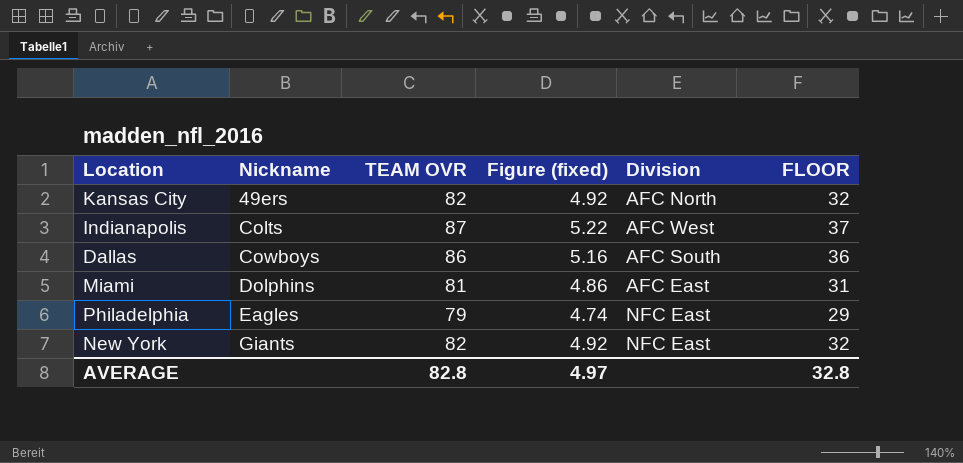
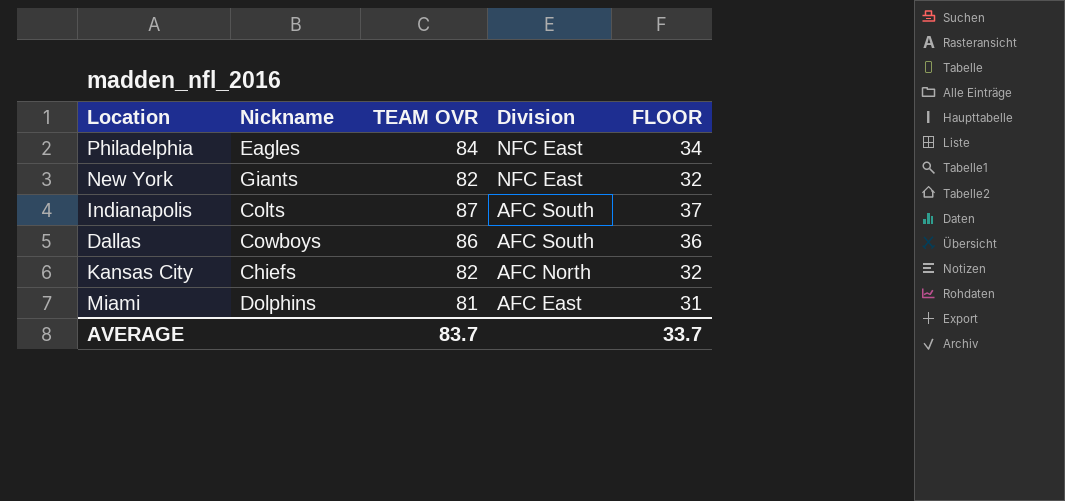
row order: Nickname ascending -> Division descending
column Figure (fixed) | formula: [TEAM OVR] * 0.06 -> none
Philadelphia | TEAM OVR: 79 -> 84
Philadelphia | FLOOR: 29 -> 34
Indianapolis | Division: AFC West -> AFC South
Kansas City | Nickname: 49ers -> Chiefs
AVERAGE | TEAM OVR: 82.8 -> 83.7
AVERAGE | FLOOR: 32.8 -> 33.7

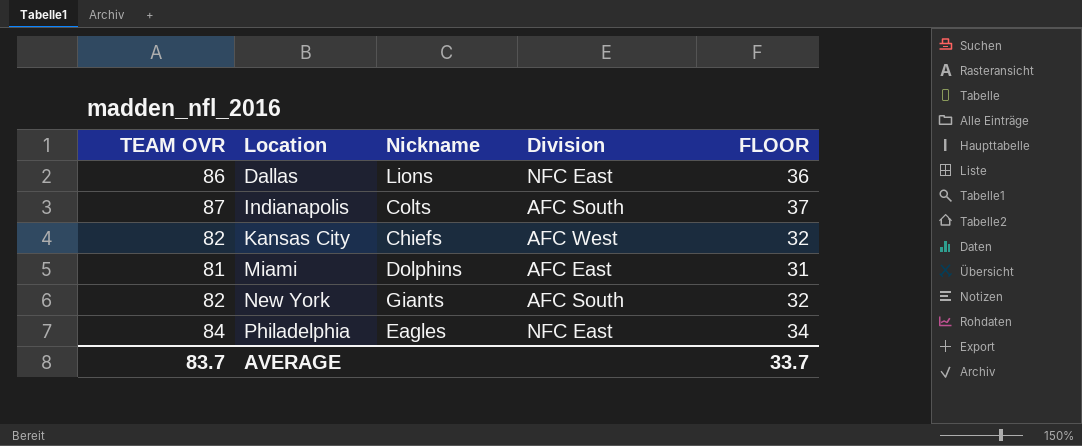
row order: Division descending -> Location ascending
column TEAM OVR | position: 3 -> 1
Dallas | Nickname: Cowboys -> Lions
Dallas | Division: AFC South -> NFC East
Kansas City | Division: AFC North -> AFC West
New York | Division: NFC East -> AFC South

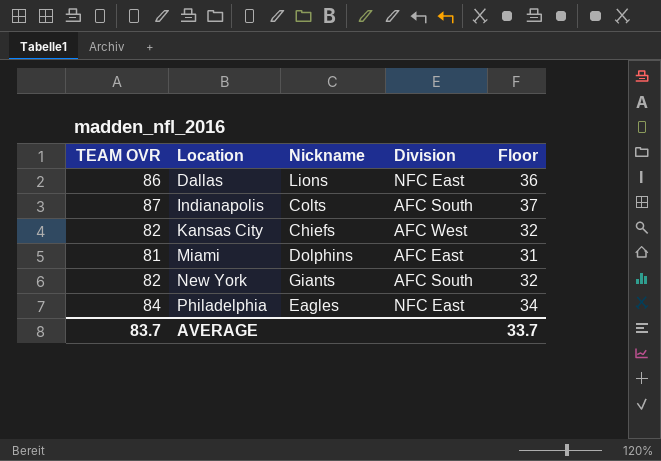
column name: FLOOR -> Floor

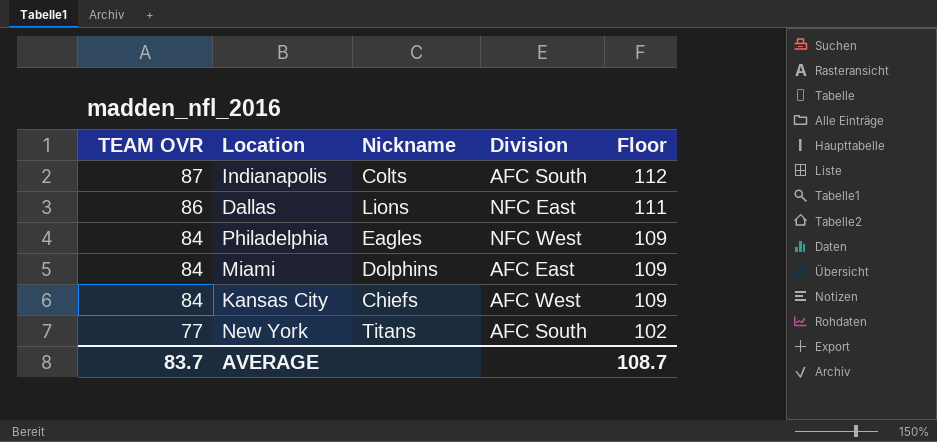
row order: Location ascending -> TEAM OVR descending
column Floor | formula: [TEAM OVR] - 50 -> [TEAM OVR] + 25
Philadelphia | Division: NFC East -> NFC West
Miami | TEAM OVR: 81 -> 84
Kansas City | TEAM OVR: 82 -> 84
New York | TEAM OVR: 82 -> 77
New York | Nickname: Giants -> Titans
AVERAGE | Floor: 33.7 -> 108.7

